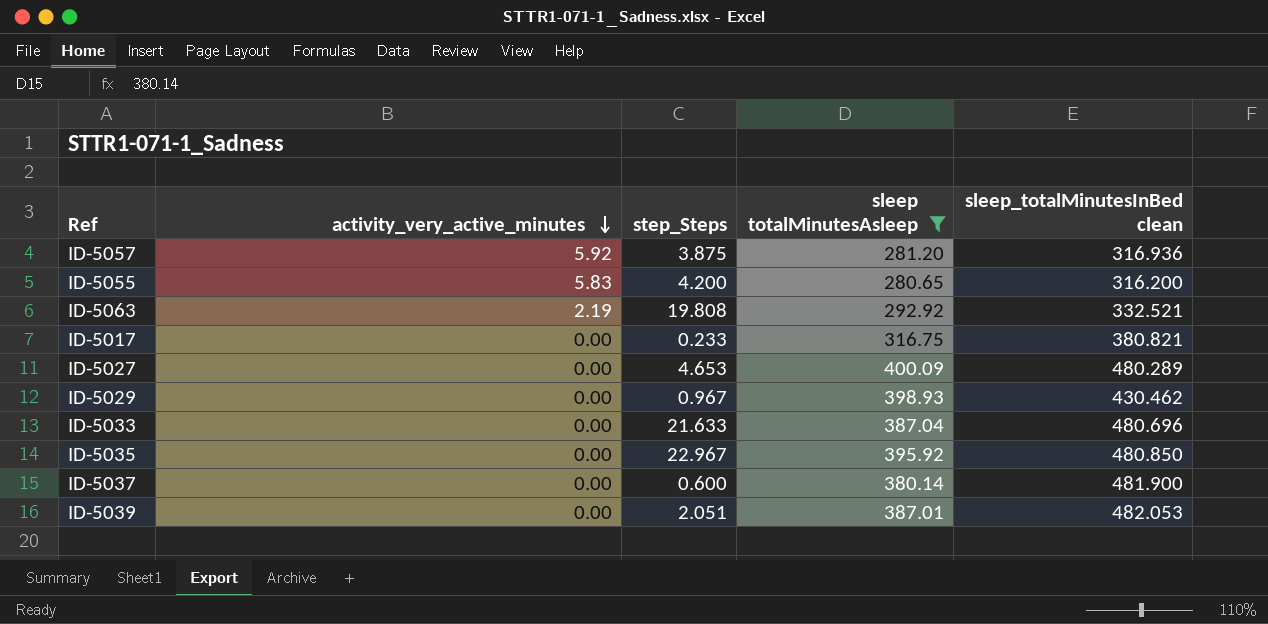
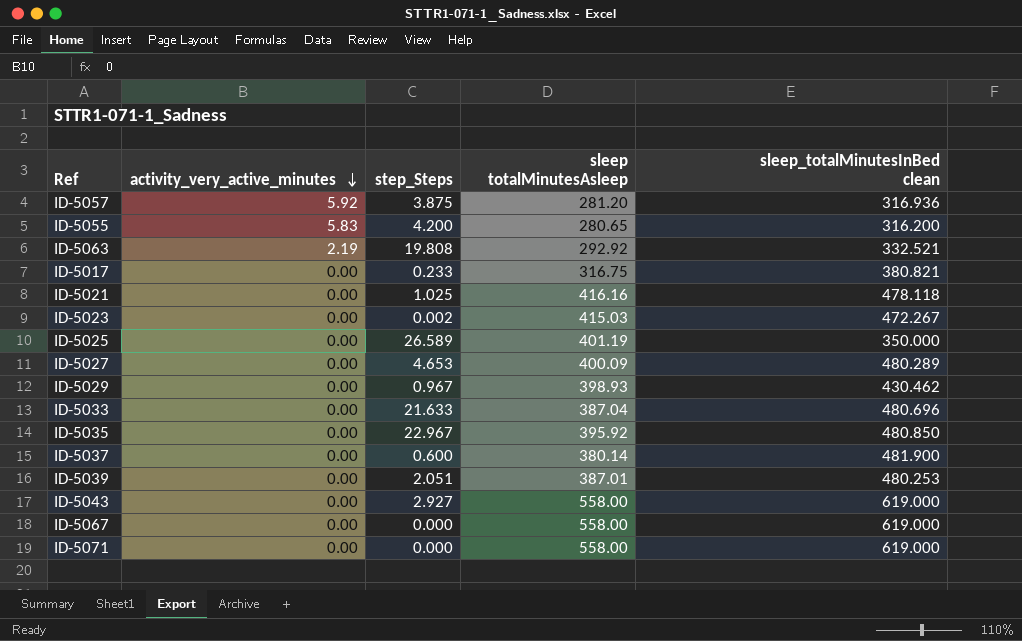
filter: sleep totalMinutesAsleep <= 400.09 -> none
ID-5039 | sleep_totalMinutesInBed clean: 482.053 -> 480.253

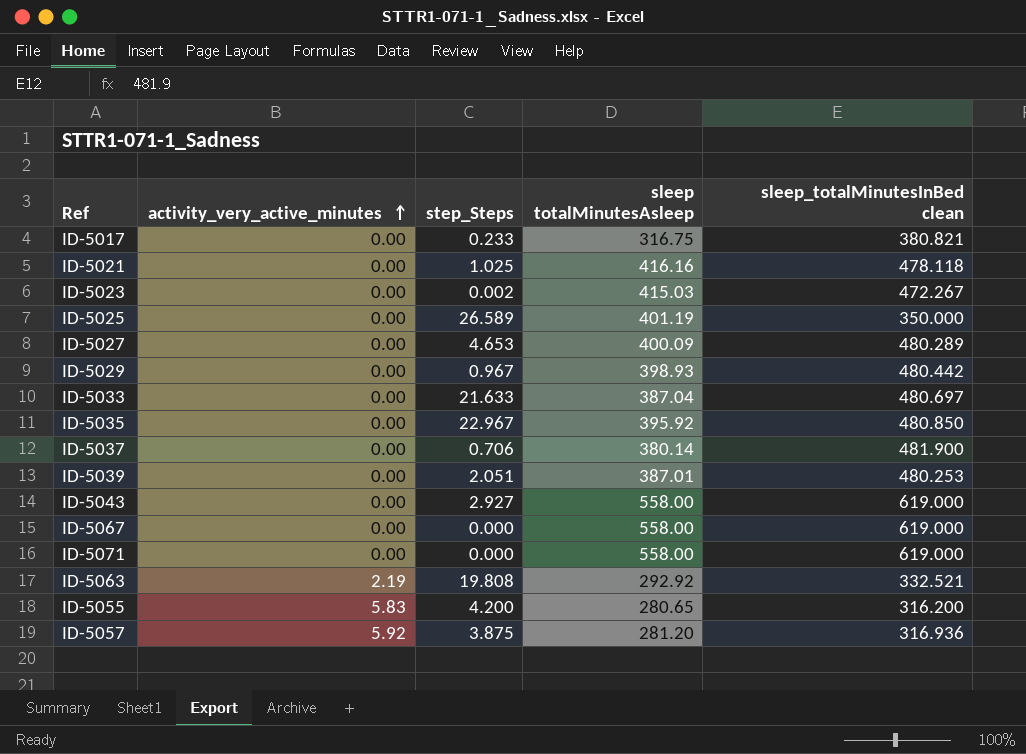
row order: activity_very_active_minutes descending -> activity_very_active_minutes ascending
ID-5029 | sleep_totalMinutesInBed clean: 430.462 -> 480.442
ID-5033 | sleep_totalMinutesInBed clean: 480.696 -> 480.697
ID-5037 | step_Steps: 0.600 -> 0.706

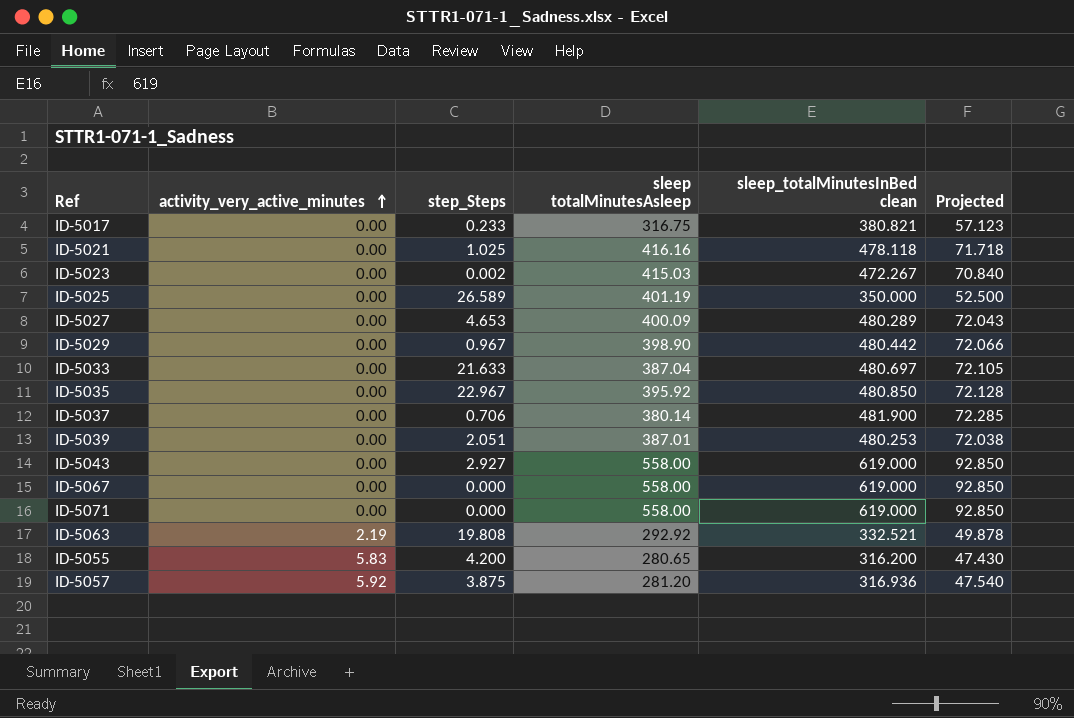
column Projected | formula: none -> [sleep_totalMinutesInBed clean] * 0.15
ID-5029 | sleep totalMinutesAsleep: 398.93 -> 398.90

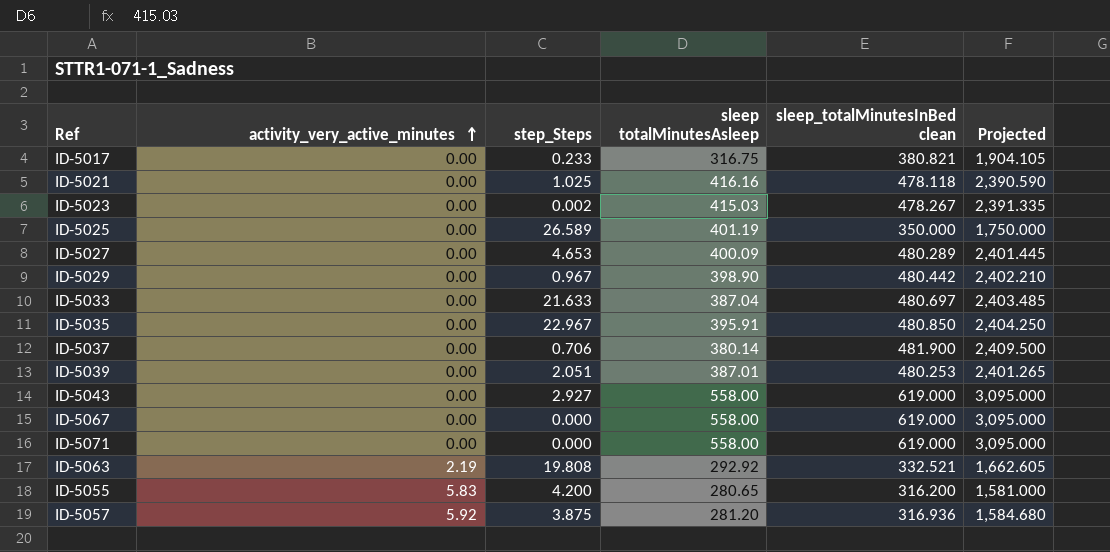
column Projected | formula: [sleep_totalMinutesInBed clean] * 0.15 -> [sleep_totalMinutesInBed clean] * 5
ID-5023 | sleep_totalMinutesInBed clean: 472.267 -> 478.267
ID-5035 | sleep totalMinutesAsleep: 395.92 -> 395.91

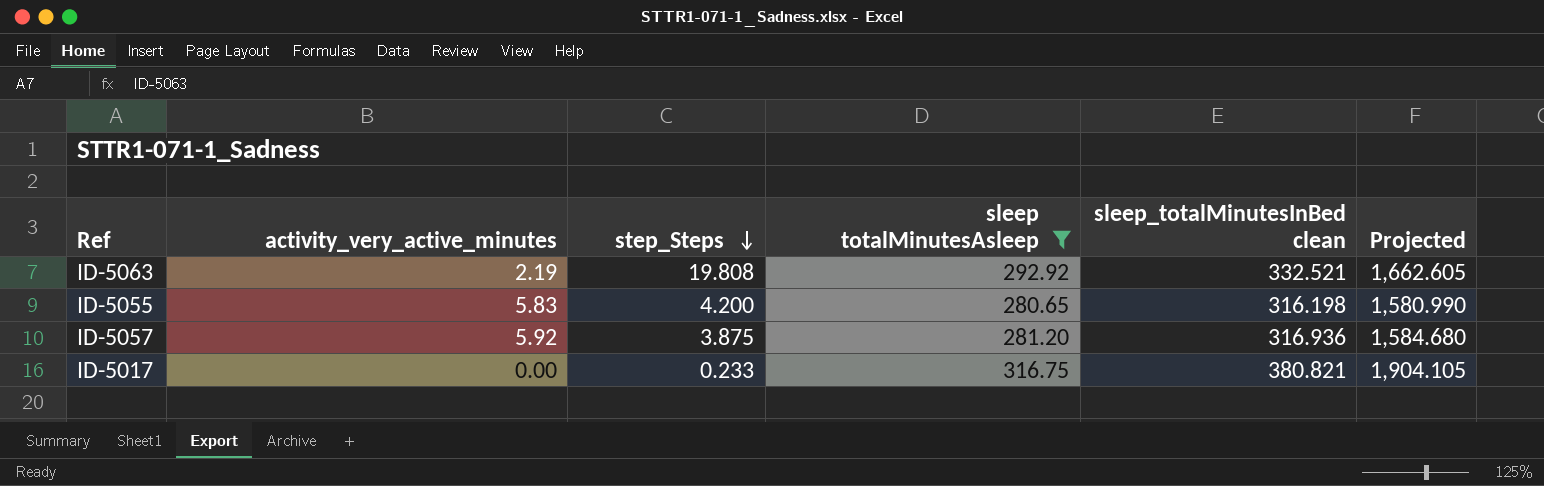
filter: none -> sleep totalMinutesAsleep <= 316.75
row order: activity_very_active_minutes ascending -> step_Steps descending
ID-5055 | sleep_totalMinutesInBed clean: 316.200 -> 316.198
ID-5055 | Projected: 1,581.000 -> 1,580.990

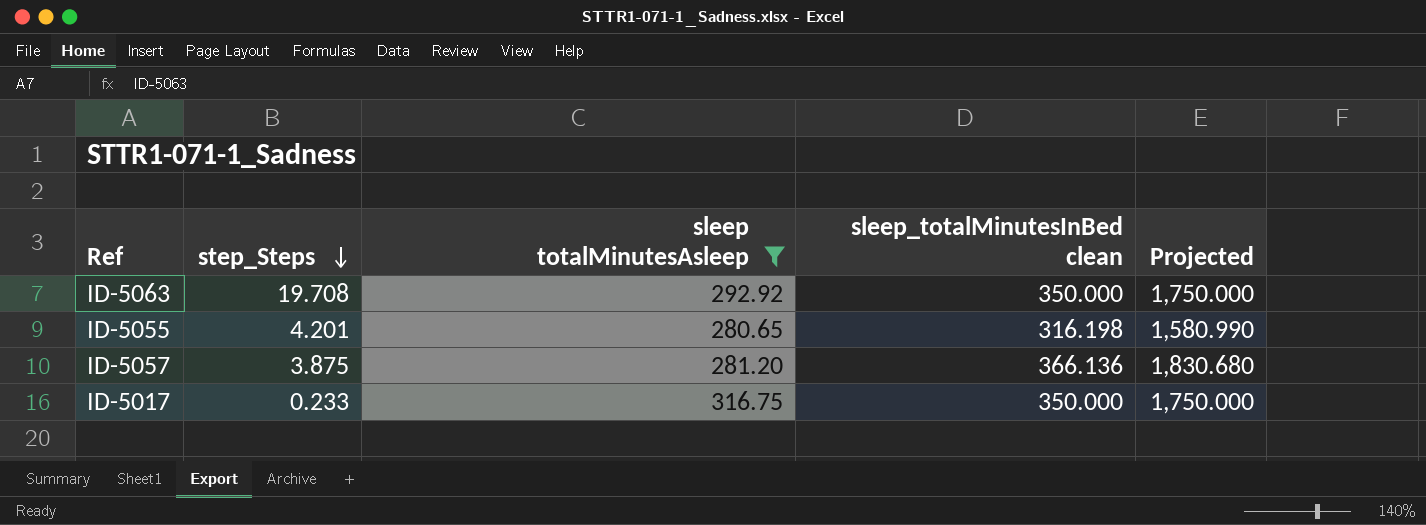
column activity_very_active_minutes | position: 2 -> none
ID-5063 | step_Steps: 19.808 -> 19.708
ID-5063 | sleep_totalMinutesInBed clean: 332.521 -> 350.000
ID-5063 | Projected: 1,662.605 -> 1,750.000
ID-5055 | step_Steps: 4.200 -> 4.201
ID-5057 | sleep_totalMinutesInBed clean: 316.936 -> 366.136
ID-5057 | Projected: 1,584.680 -> 1,830.680
ID-5017 | sleep_totalMinutesInBed clean: 380.821 -> 350.000
ID-5017 | Projected: 1,904.105 -> 1,750.000

